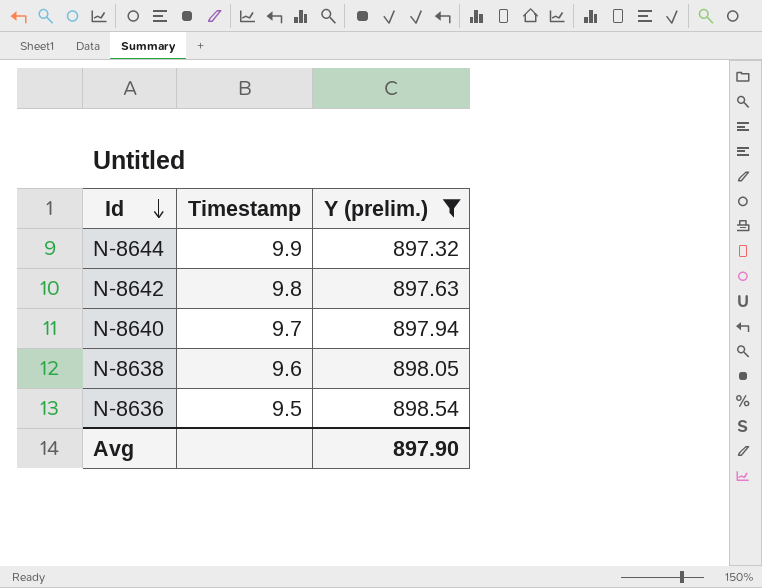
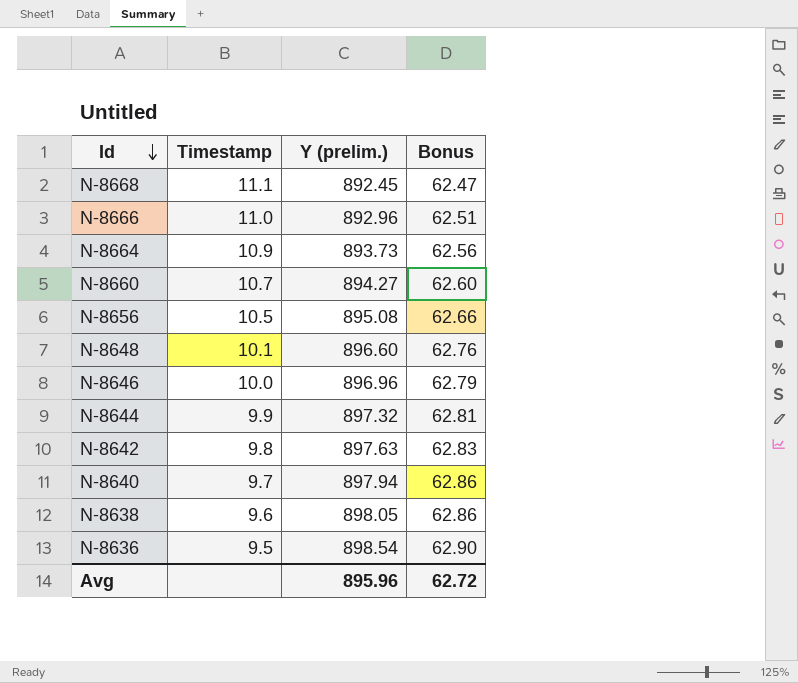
filter: Y (prelim.) >= 897.32 -> none
column Bonus | formula: none -> [Y (prelim.)] * 0.07
Avg | Y (prelim.): 897.90 -> 895.96

